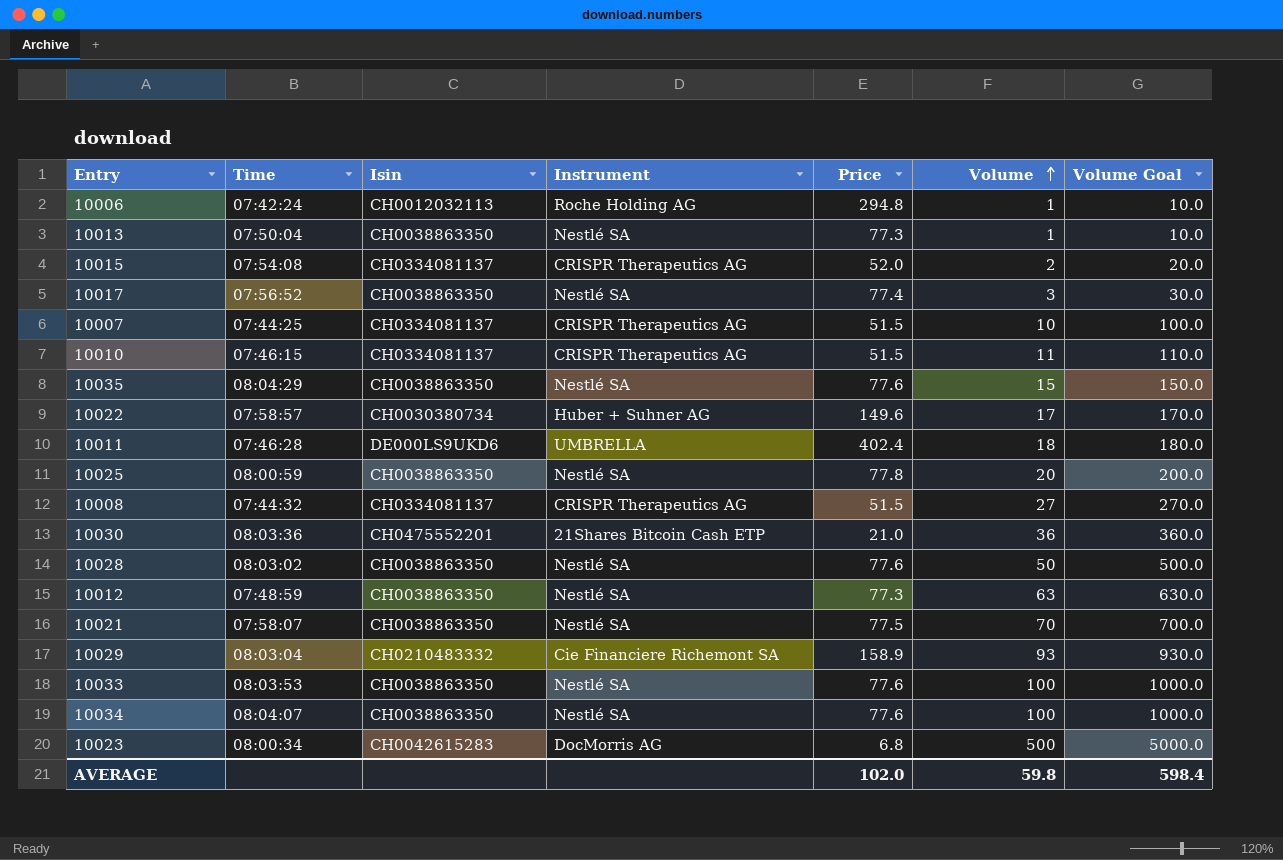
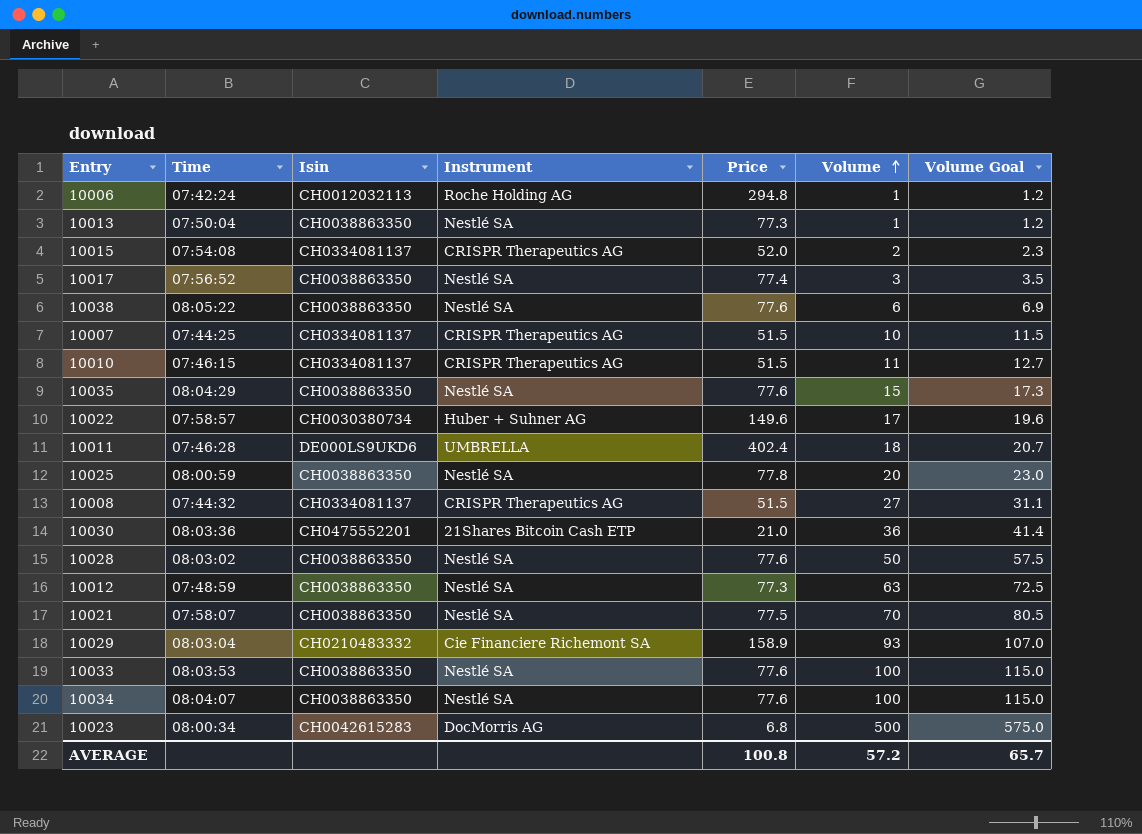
column Volume Goal | formula: [Volume] * 10 -> [Volume] * 1.15
row 10038: none -> 08:05:22 | CH0038863350 | Nestlé SA | 77.6 | 6 | 6.9
AVERAGE | Price: 102.0 -> 100.8
AVERAGE | Volume: 59.8 -> 57.2
AVERAGE | Volume Goal: 598.4 -> 65.7

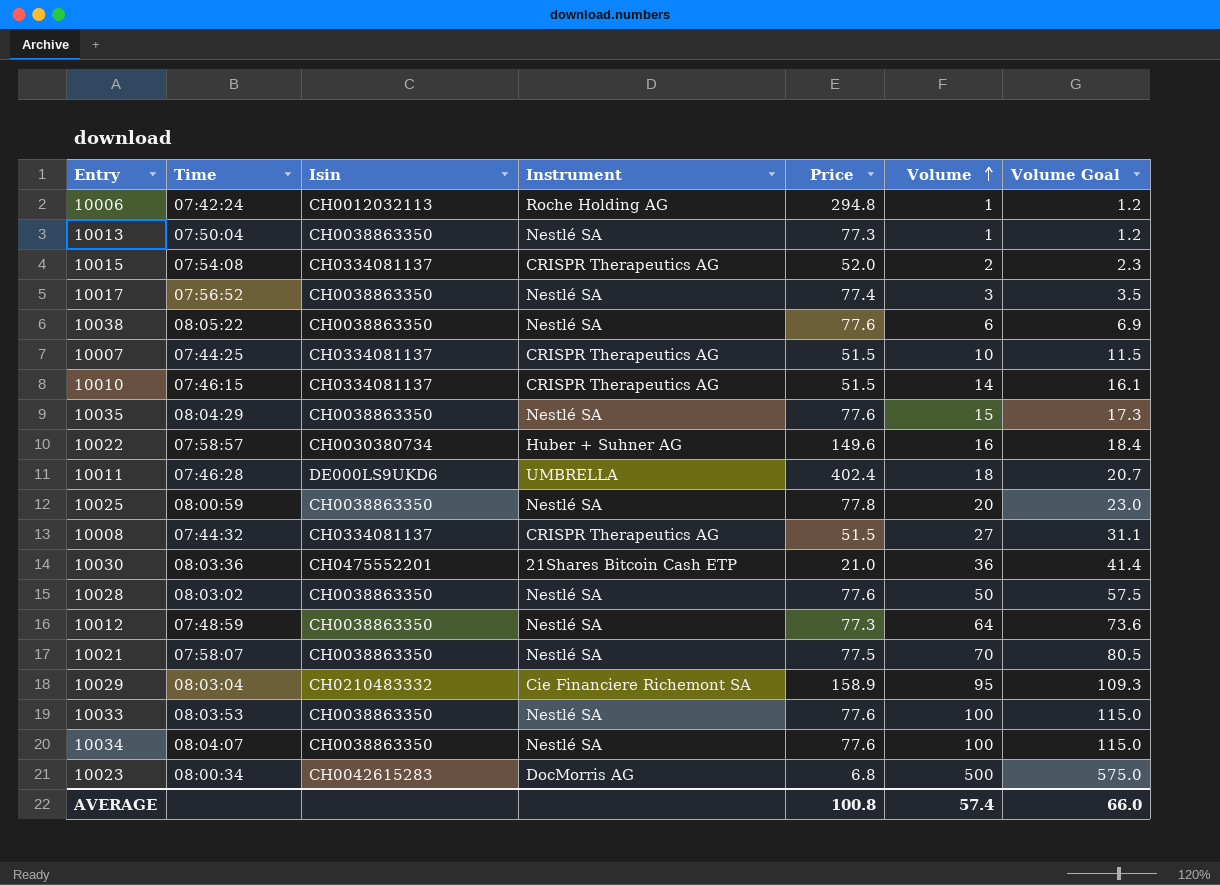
10010 | Volume: 11 -> 14
10010 | Volume Goal: 12.7 -> 16.1
10022 | Volume: 17 -> 16
10022 | Volume Goal: 19.6 -> 18.4
10012 | Volume: 63 -> 64
10012 | Volume Goal: 72.5 -> 73.6
10029 | Volume: 93 -> 95
10029 | Volume Goal: 107.0 -> 109.3
AVERAGE | Volume: 57.2 -> 57.4
AVERAGE | Volume Goal: 65.7 -> 66.0

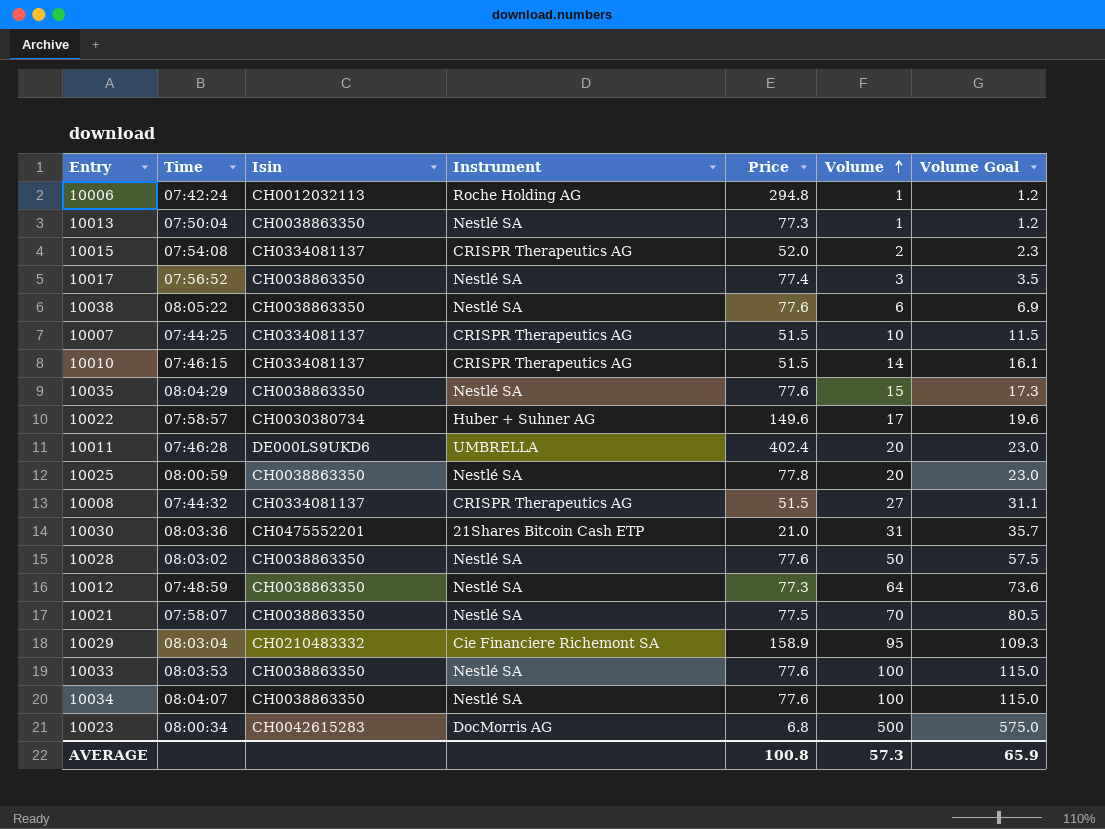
10022 | Volume: 16 -> 17
10022 | Volume Goal: 18.4 -> 19.6
10011 | Volume: 18 -> 20
10011 | Volume Goal: 20.7 -> 23.0
10030 | Volume: 36 -> 31
10030 | Volume Goal: 41.4 -> 35.7
AVERAGE | Volume: 57.4 -> 57.3
AVERAGE | Volume Goal: 66.0 -> 65.9

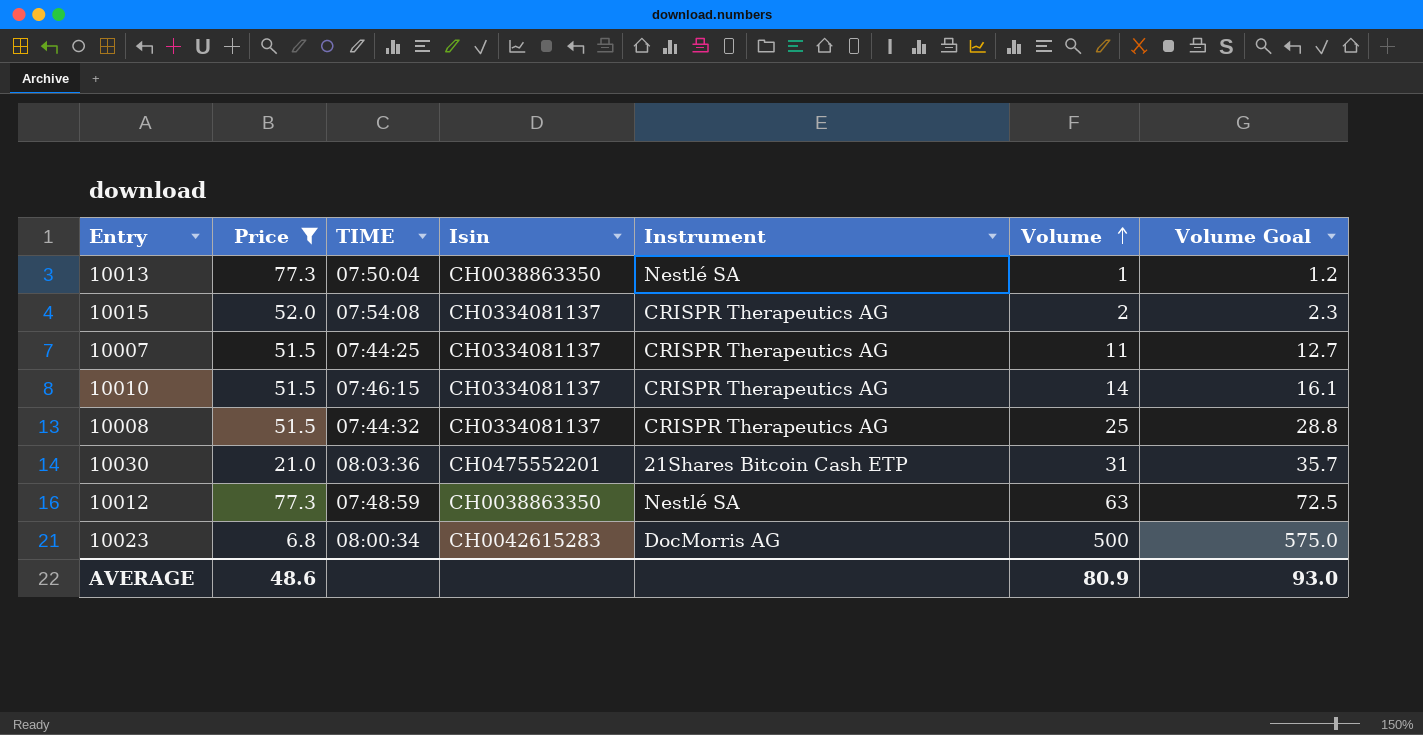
filter: none -> Price <= 77.3
column Price | position: 5 -> 2
column name: Time -> TIME
10007 | Volume: 10 -> 11
10007 | Volume Goal: 11.5 -> 12.7
10008 | Volume: 27 -> 25
10008 | Volume Goal: 31.1 -> 28.8
10012 | Volume: 64 -> 63
10012 | Volume Goal: 73.6 -> 72.5
AVERAGE | Price: 100.8 -> 48.6
AVERAGE | Volume: 57.3 -> 80.9
AVERAGE | Volume Goal: 65.9 -> 93.0

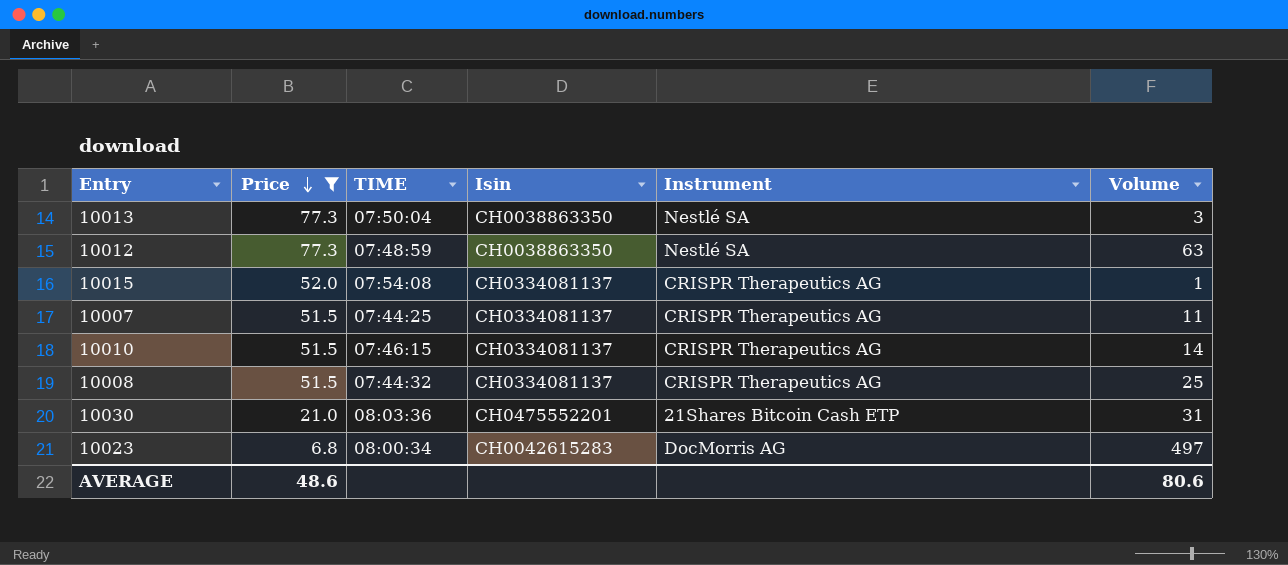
row order: Volume ascending -> Price descending
column Volume Goal | formula: [Volume] * 1.15 -> none
10013 | Volume: 1 -> 3
10015 | Volume: 2 -> 1
10023 | Volume: 500 -> 497
AVERAGE | Volume: 80.9 -> 80.6

